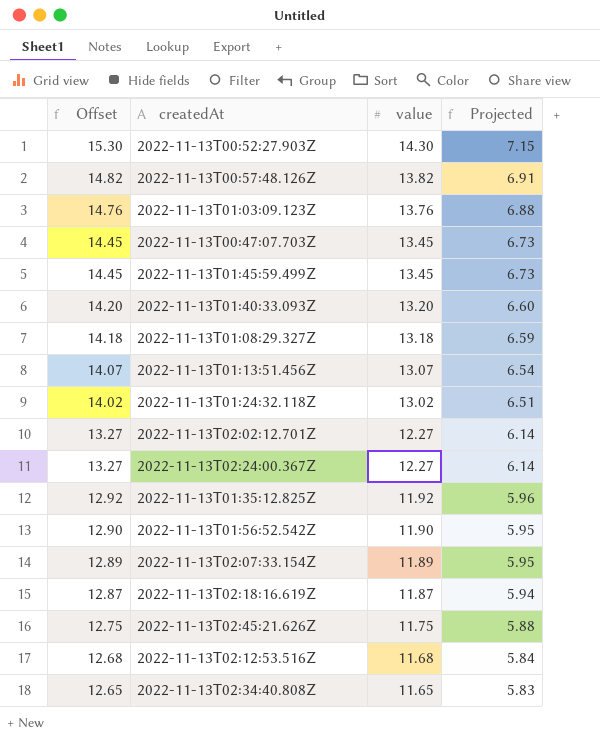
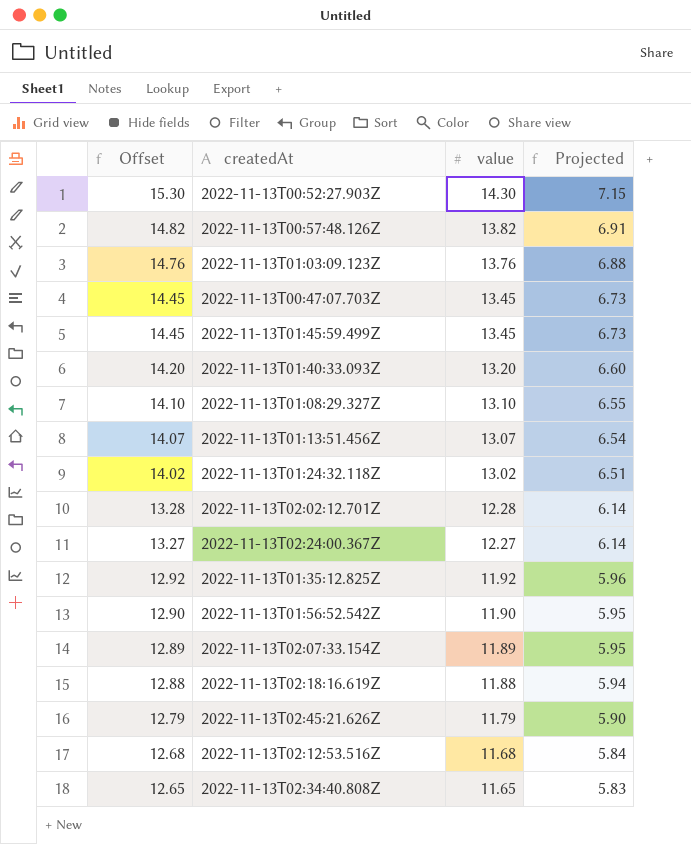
2022-11-13T01:08:29.327Z | Offset: 14.18 -> 14.10
2022-11-13T01:08:29.327Z | value: 13.18 -> 13.10
2022-11-13T01:08:29.327Z | Projected: 6.59 -> 6.55
2022-11-13T02:02:12.701Z | Offset: 13.27 -> 13.28
2022-11-13T02:02:12.701Z | value: 12.27 -> 12.28
2022-11-13T02:18:16.619Z | Offset: 12.87 -> 12.88
2022-11-13T02:18:16.619Z | value: 11.87 -> 11.88
2022-11-13T02:45:21.626Z | Offset: 12.75 -> 12.79
2022-11-13T02:45:21.626Z | value: 11.75 -> 11.79
2022-11-13T02:45:21.626Z | Projected: 5.88 -> 5.90

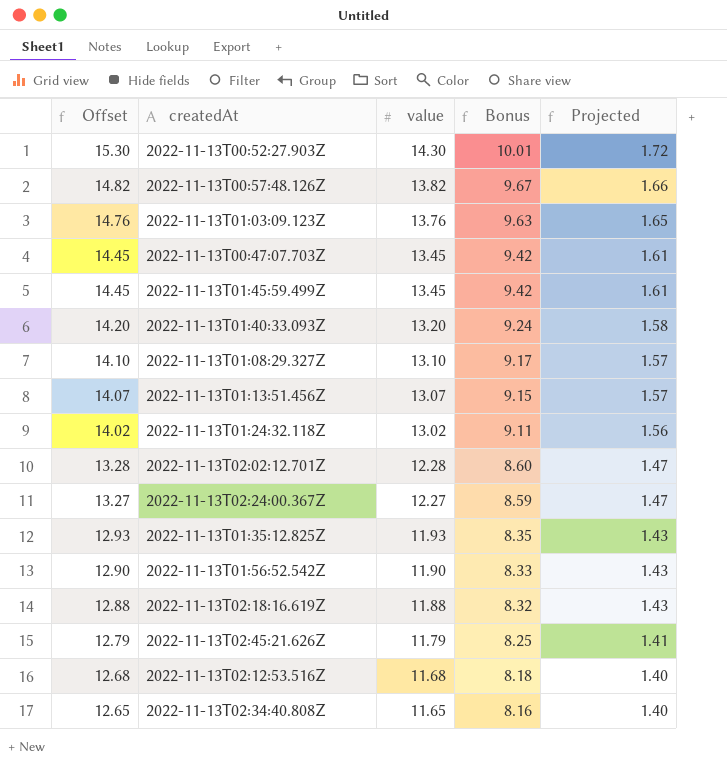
column Bonus | formula: none -> [value] * 0.7
column Projected | formula: [value] * 0.5 -> [value] * 0.12
row 2022-11-13T02:07:33.154Z: 12.89 | 11.89 | 5.95 -> none
2022-11-13T01:35:12.825Z | Offset: 12.92 -> 12.93
2022-11-13T01:35:12.825Z | value: 11.92 -> 11.93

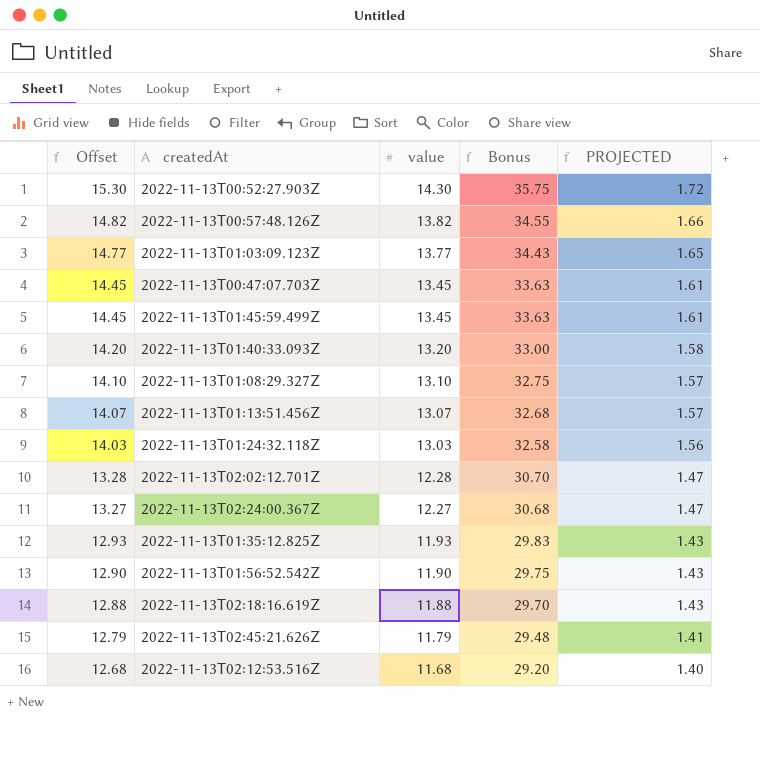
column Bonus | formula: [value] * 0.7 -> [value] * 2.5
column name: Projected -> PROJECTED
row 2022-11-13T02:34:40.808Z: 12.65 | 11.65 | 8.16 | 1.40 -> none
2022-11-13T01:03:09.123Z | Offset: 14.76 -> 14.77
2022-11-13T01:03:09.123Z | value: 13.76 -> 13.77
2022-11-13T01:24:32.118Z | Offset: 14.02 -> 14.03
2022-11-13T01:24:32.118Z | value: 13.02 -> 13.03

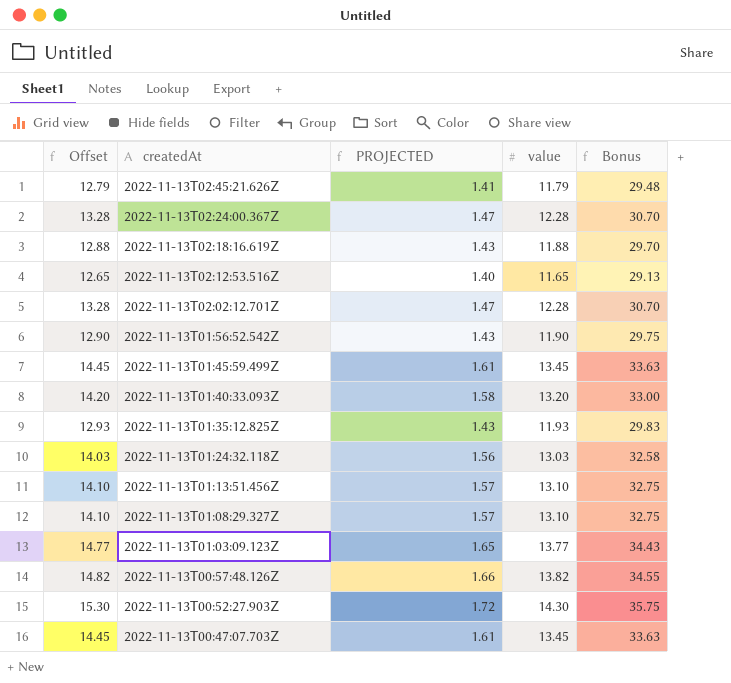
row order: Offset descending -> createdAt descending
column PROJECTED | position: 5 -> 3
2022-11-13T02:24:00.367Z | Offset: 13.27 -> 13.28
2022-11-13T02:24:00.367Z | value: 12.27 -> 12.28
2022-11-13T02:24:00.367Z | Bonus: 30.68 -> 30.70
2022-11-13T02:12:53.516Z | Offset: 12.68 -> 12.65
2022-11-13T02:12:53.516Z | value: 11.68 -> 11.65
2022-11-13T02:12:53.516Z | Bonus: 29.20 -> 29.13
2022-11-13T01:13:51.456Z | Offset: 14.07 -> 14.10
2022-11-13T01:13:51.456Z | value: 13.07 -> 13.10
2022-11-13T01:13:51.456Z | Bonus: 32.68 -> 32.75

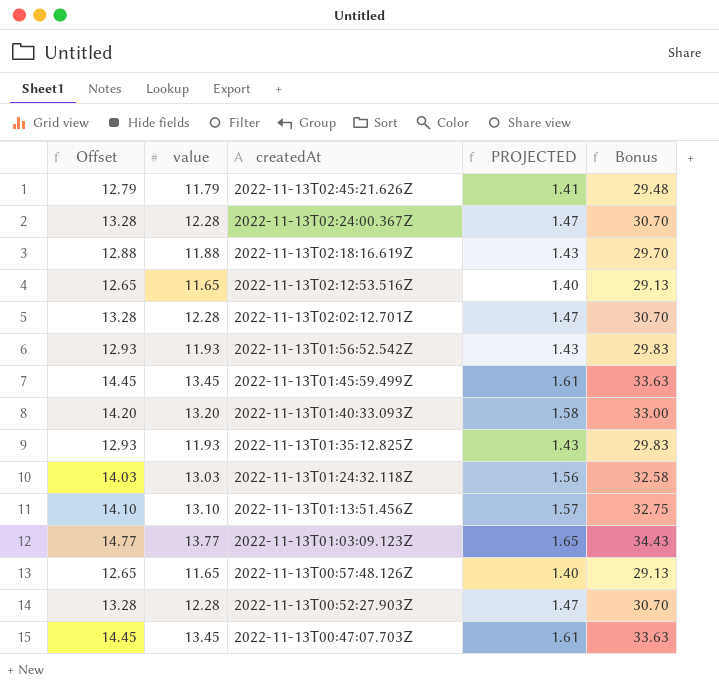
column value | position: 4 -> 2
row 2022-11-13T01:08:29.327Z: 14.10 | 1.57 | 13.10 | 32.75 -> none
2022-11-13T01:56:52.542Z | Offset: 12.90 -> 12.93
2022-11-13T01:56:52.542Z | value: 11.90 -> 11.93
2022-11-13T01:56:52.542Z | Bonus: 29.75 -> 29.83
2022-11-13T00:57:48.126Z | Offset: 14.82 -> 12.65
2022-11-13T00:57:48.126Z | value: 13.82 -> 11.65
2022-11-13T00:57:48.126Z | PROJECTED: 1.66 -> 1.40
2022-11-13T00:57:48.126Z | Bonus: 34.55 -> 29.13
2022-11-13T00:52:27.903Z | Offset: 15.30 -> 13.28
2022-11-13T00:52:27.903Z | value: 14.30 -> 12.28
2022-11-13T00:52:27.903Z | PROJECTED: 1.72 -> 1.47
2022-11-13T00:52:27.903Z | Bonus: 35.75 -> 30.70

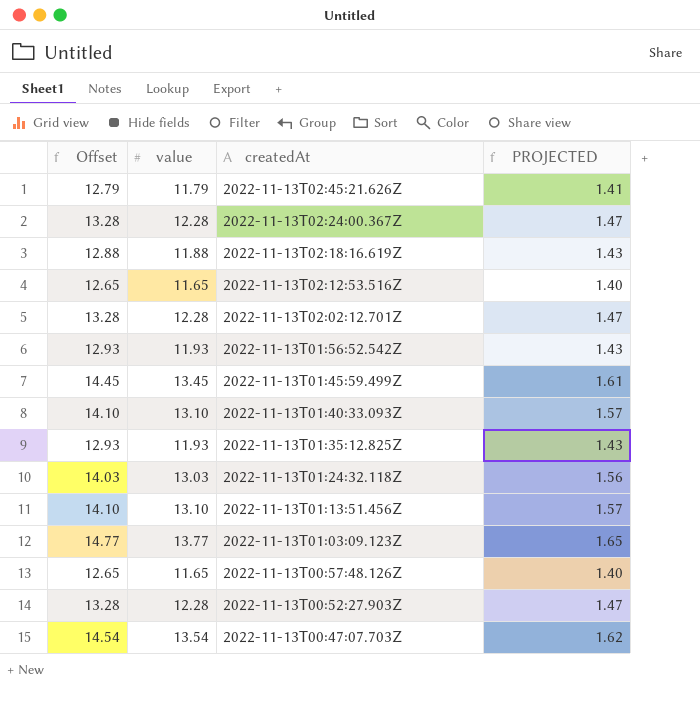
column Bonus | formula: [value] * 2.5 -> none
2022-11-13T01:40:33.093Z | Offset: 14.20 -> 14.10
2022-11-13T01:40:33.093Z | value: 13.20 -> 13.10
2022-11-13T01:40:33.093Z | PROJECTED: 1.58 -> 1.57
2022-11-13T00:47:07.703Z | Offset: 14.45 -> 14.54
2022-11-13T00:47:07.703Z | value: 13.45 -> 13.54
2022-11-13T00:47:07.703Z | PROJECTED: 1.61 -> 1.62

